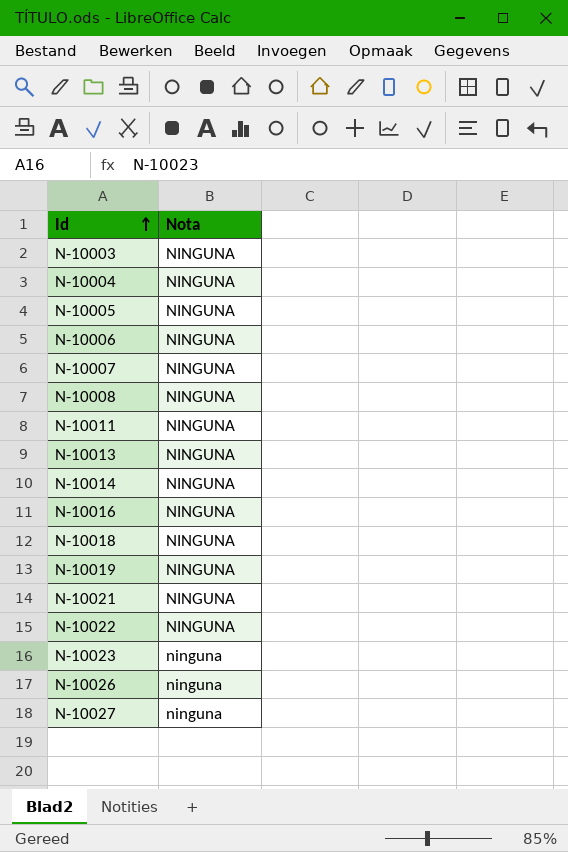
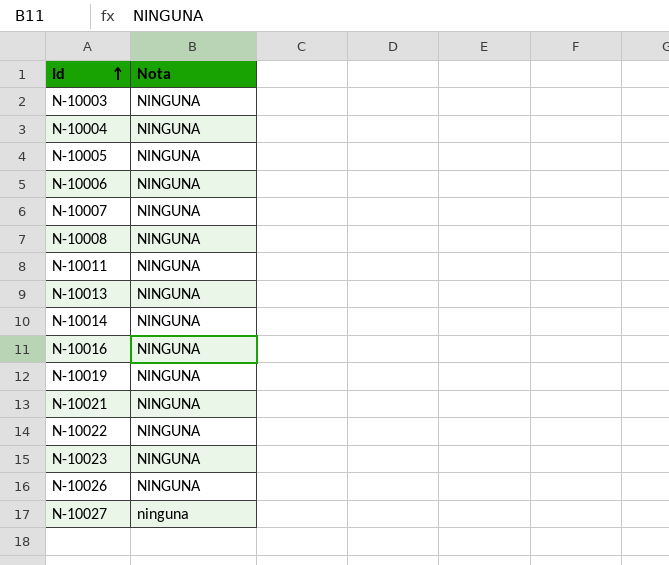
row N-10018: NINGUNA -> none
N-10023 | Nota: ninguna -> NINGUNA
N-10026 | Nota: ninguna -> NINGUNA

